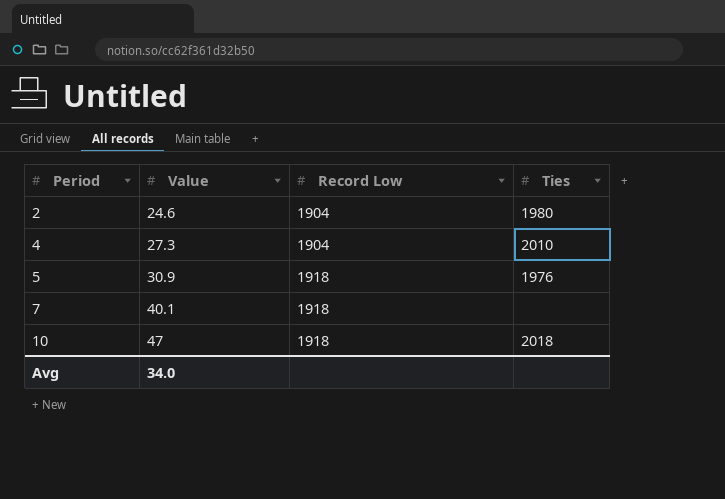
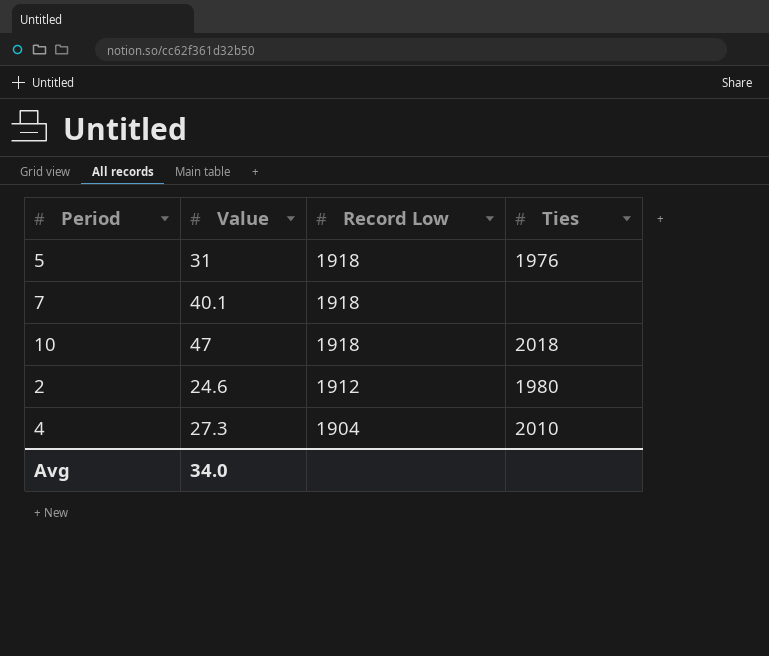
row order: Period ascending -> Record Low descending
5 | Value: 30.9 -> 31
2 | Record Low: 1904 -> 1912

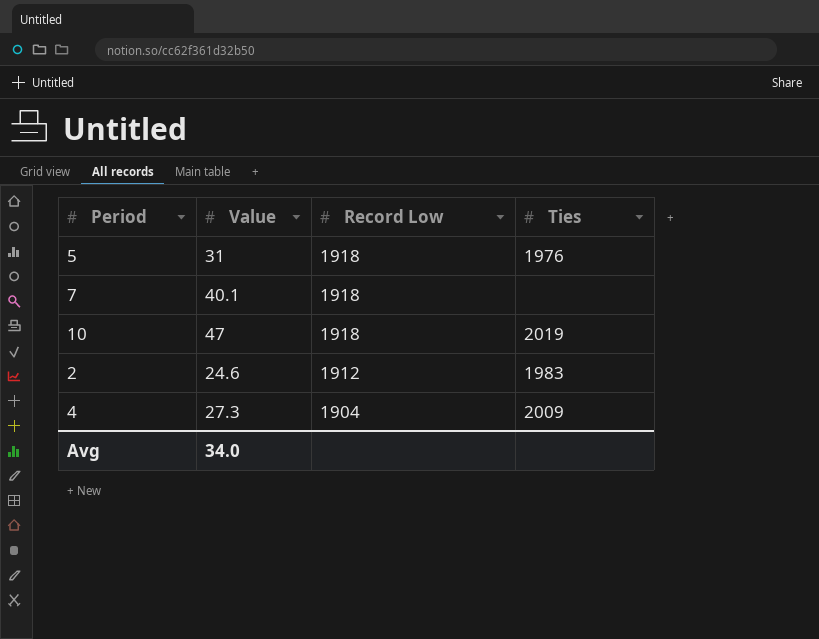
10 | Ties: 2018 -> 2019
2 | Ties: 1980 -> 1983
4 | Ties: 2010 -> 2009

